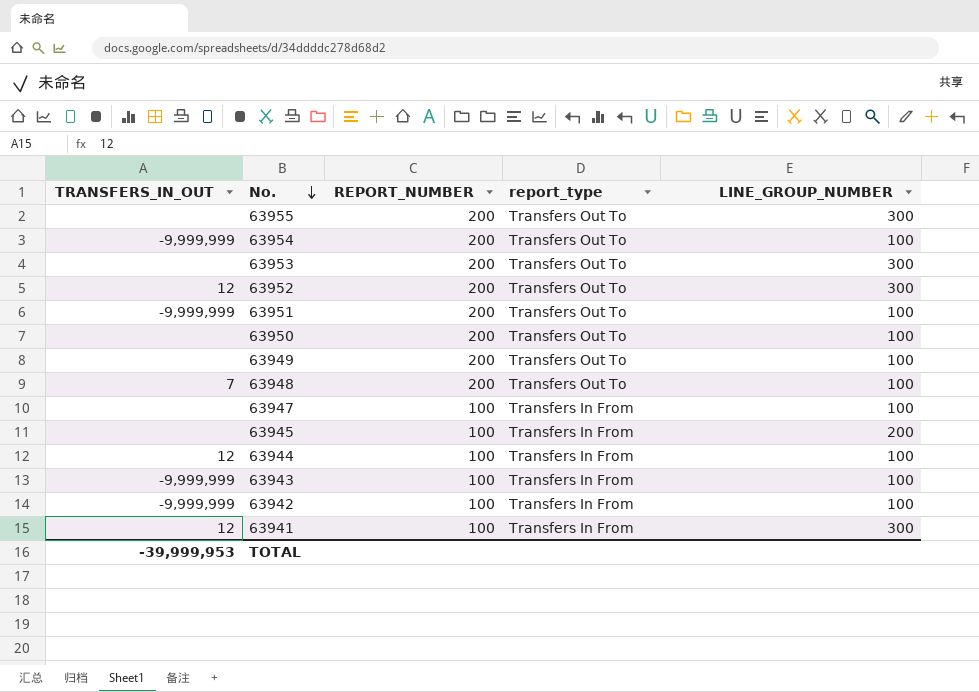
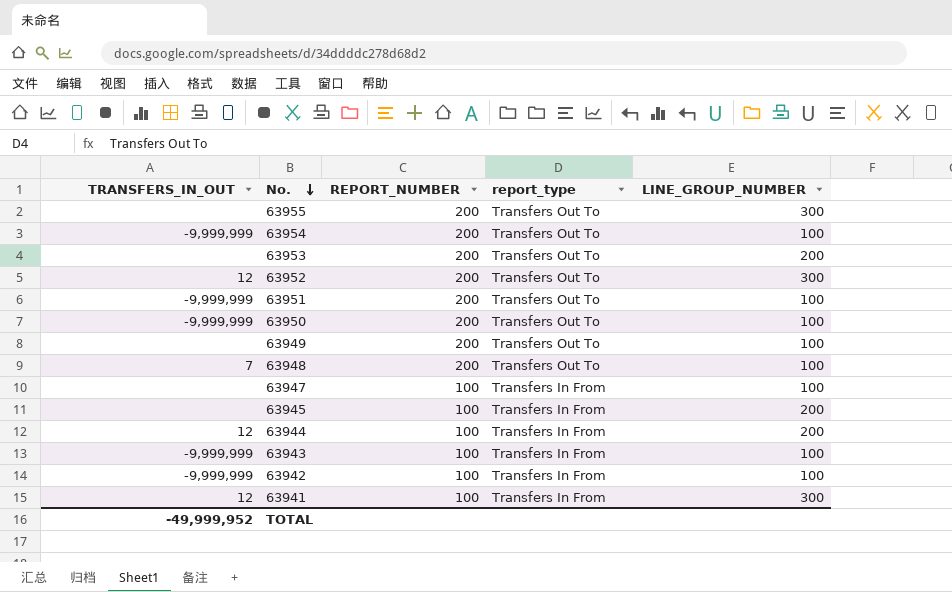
63953 | LINE_GROUP_NUMBER: 300 -> 200
63950 | TRANSFERS_IN_OUT: none -> -9,999,999
63944 | LINE_GROUP_NUMBER: 100 -> 200
TOTAL | TRANSFERS_IN_OUT: -39,999,953 -> -49,999,952

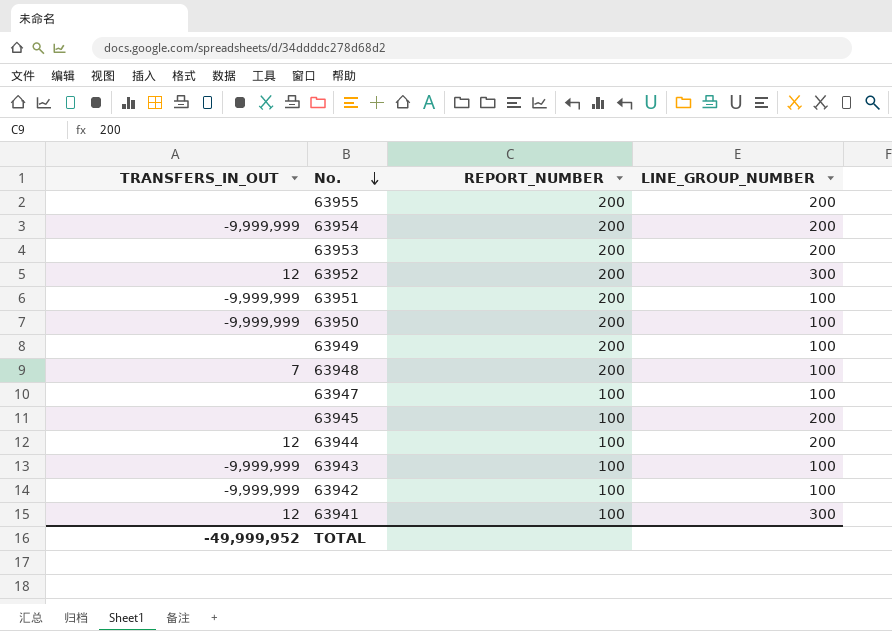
column report_type | position: 4 -> none
63955 | LINE_GROUP_NUMBER: 300 -> 200
63954 | LINE_GROUP_NUMBER: 100 -> 200

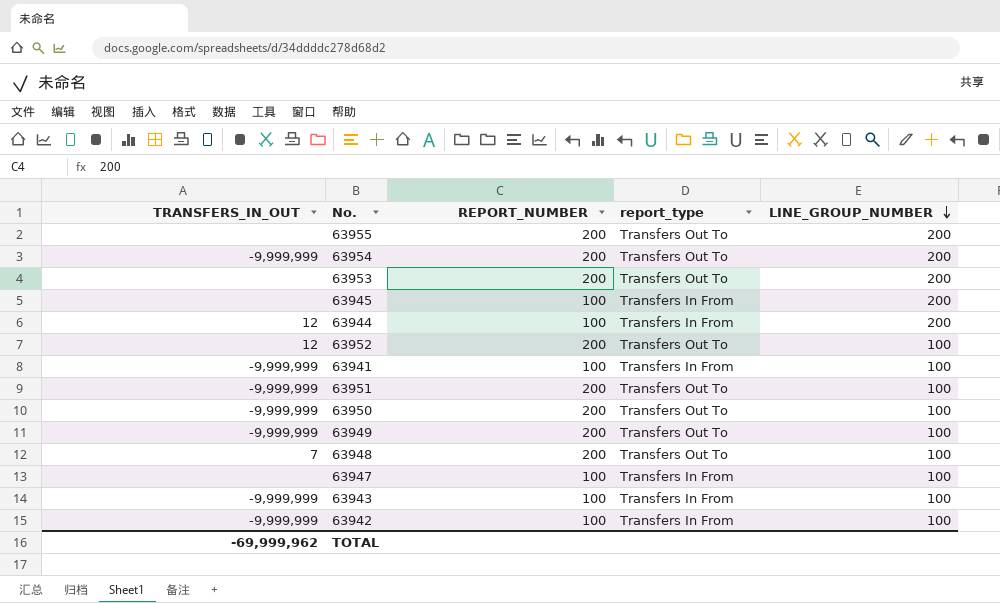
row order: No. descending -> LINE_GROUP_NUMBER descending
column report_type | position: none -> 4
63952 | LINE_GROUP_NUMBER: 300 -> 100
63941 | TRANSFERS_IN_OUT: 12 -> -9,999,999
63941 | LINE_GROUP_NUMBER: 300 -> 100
63949 | TRANSFERS_IN_OUT: none -> -9,999,999
TOTAL | TRANSFERS_IN_OUT: -49,999,952 -> -69,999,962

